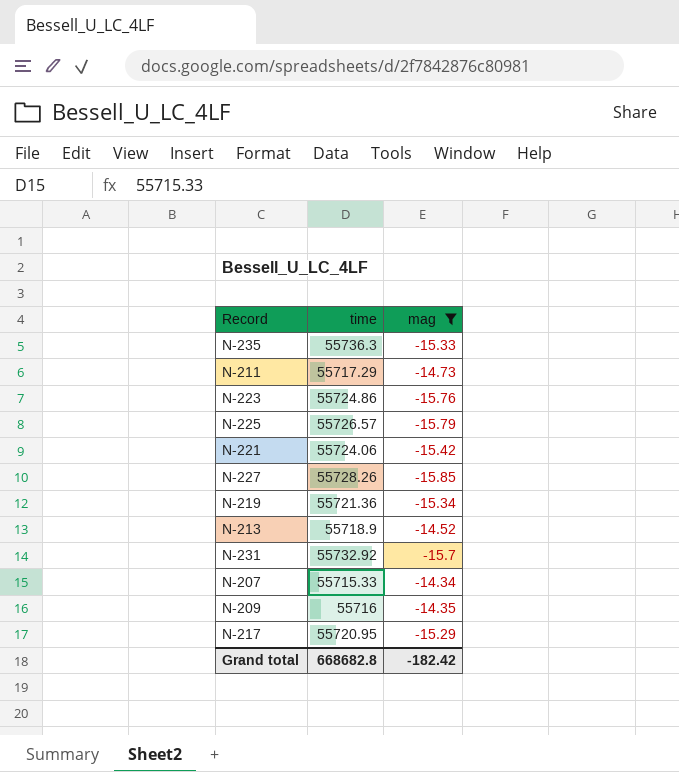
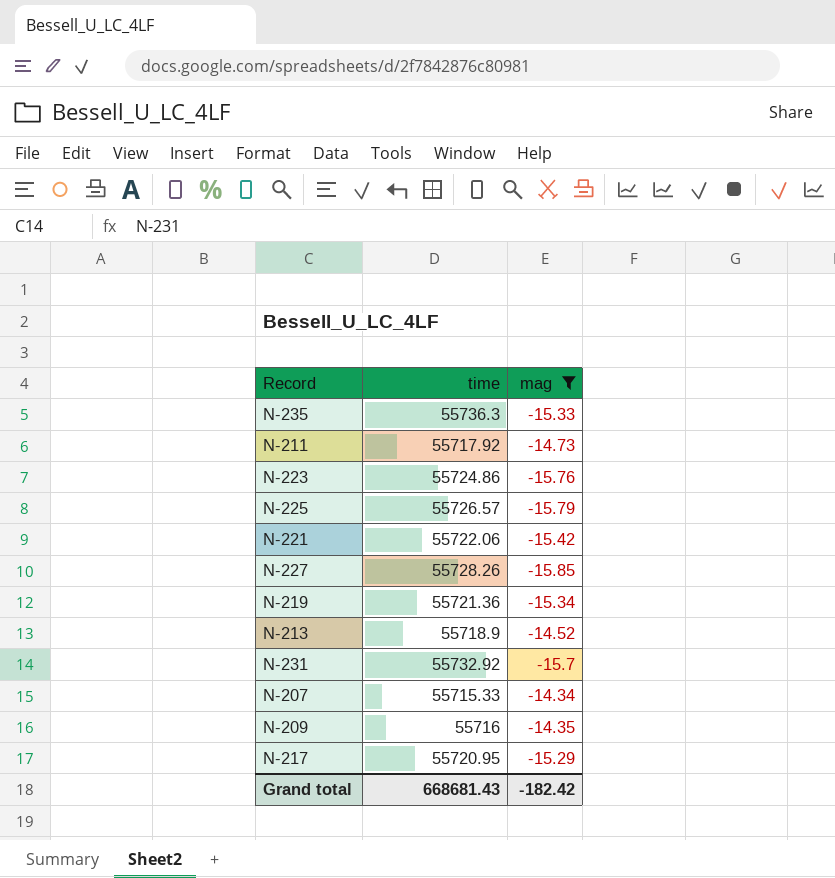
N-211 | time: 55717.29 -> 55717.92
N-221 | time: 55724.06 -> 55722.06
Grand total | time: 668682.8 -> 668681.43

